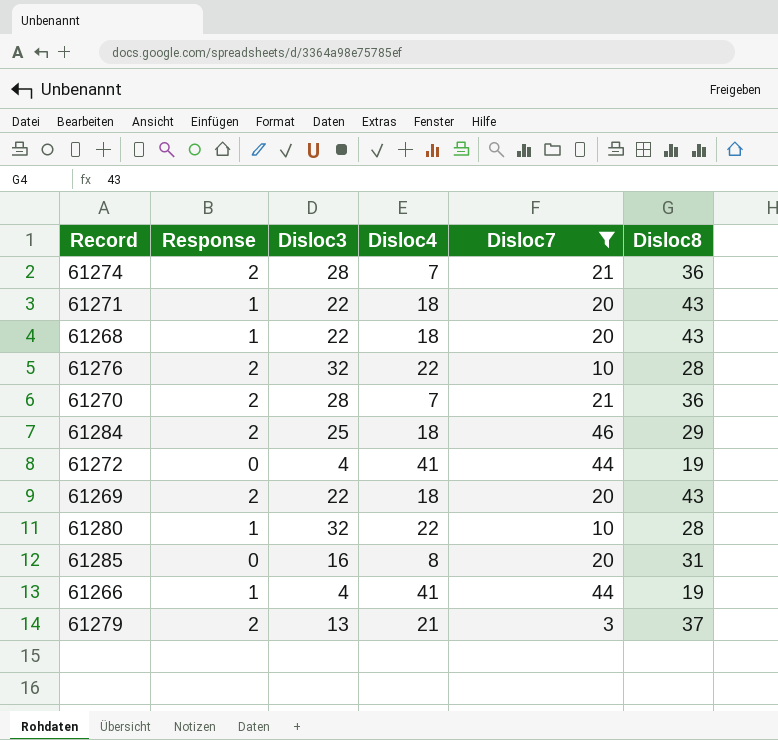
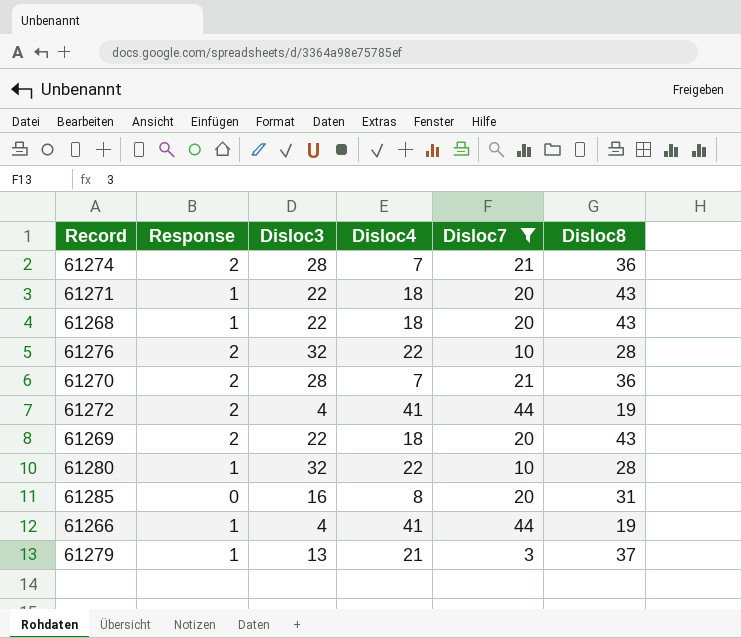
row 61284: 2 | 25 | 18 | 46 | 29 -> none
61272 | Response: 0 -> 2
61279 | Response: 2 -> 1

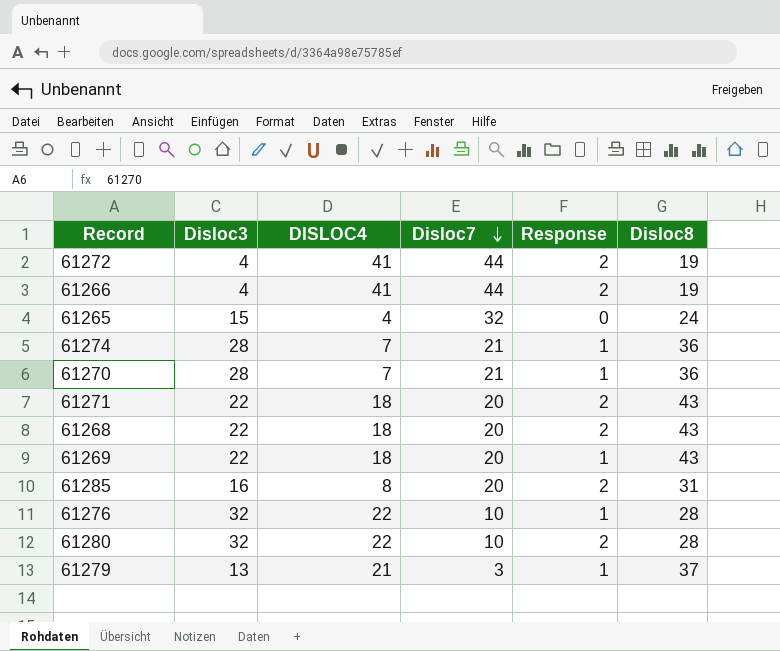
filter: Disloc7 != 32 -> none
row order: none -> Disloc7 descending
column name: Disloc4 -> DISLOC4
column Response | position: 2 -> 5
61266 | Response: 1 -> 2
61274 | Response: 2 -> 1
61270 | Response: 2 -> 1
61271 | Response: 1 -> 2
61268 | Response: 1 -> 2
61269 | Response: 2 -> 1
61285 | Response: 0 -> 2
61276 | Response: 2 -> 1
61280 | Response: 1 -> 2

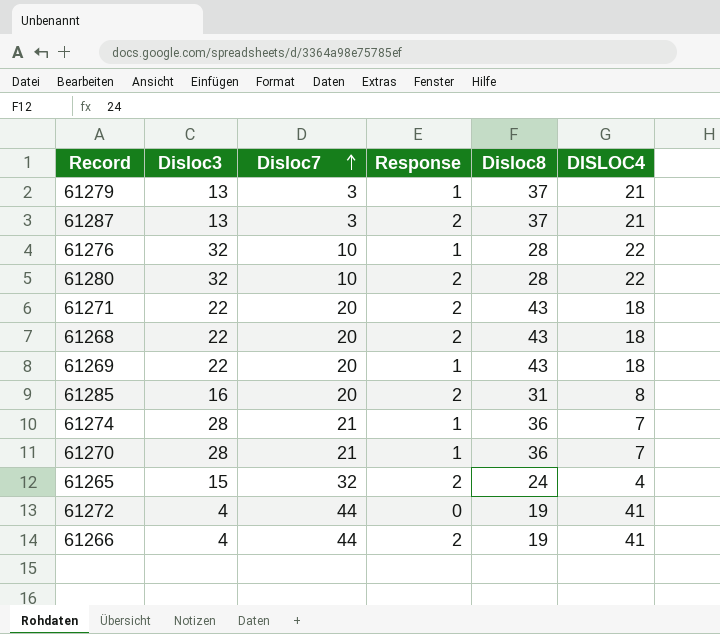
row order: Disloc7 descending -> Disloc7 ascending
column DISLOC4 | position: 3 -> 6
row 61287: none -> 13 | 3 | 2 | 37 | 21
61265 | Response: 0 -> 2
61272 | Response: 2 -> 0

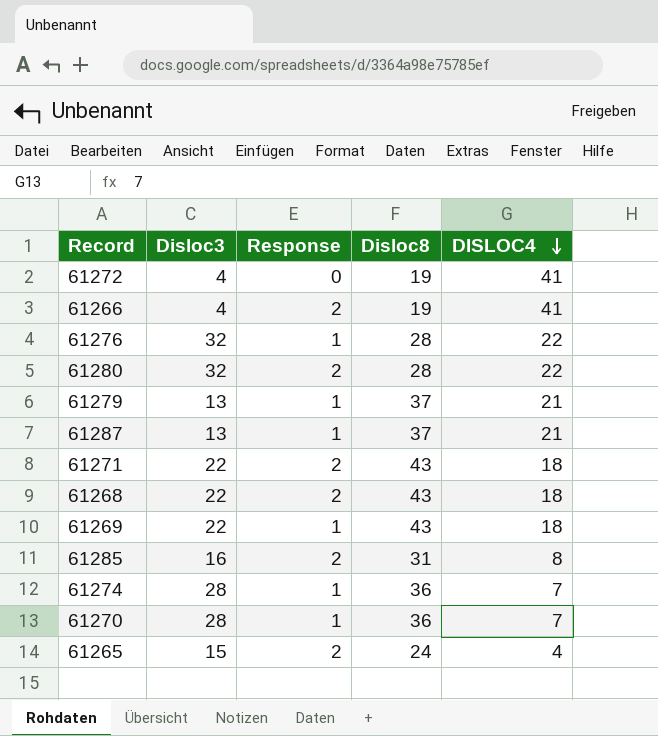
row order: Disloc7 ascending -> DISLOC4 descending
column Disloc7 | position: 3 -> none
61287 | Response: 2 -> 1

